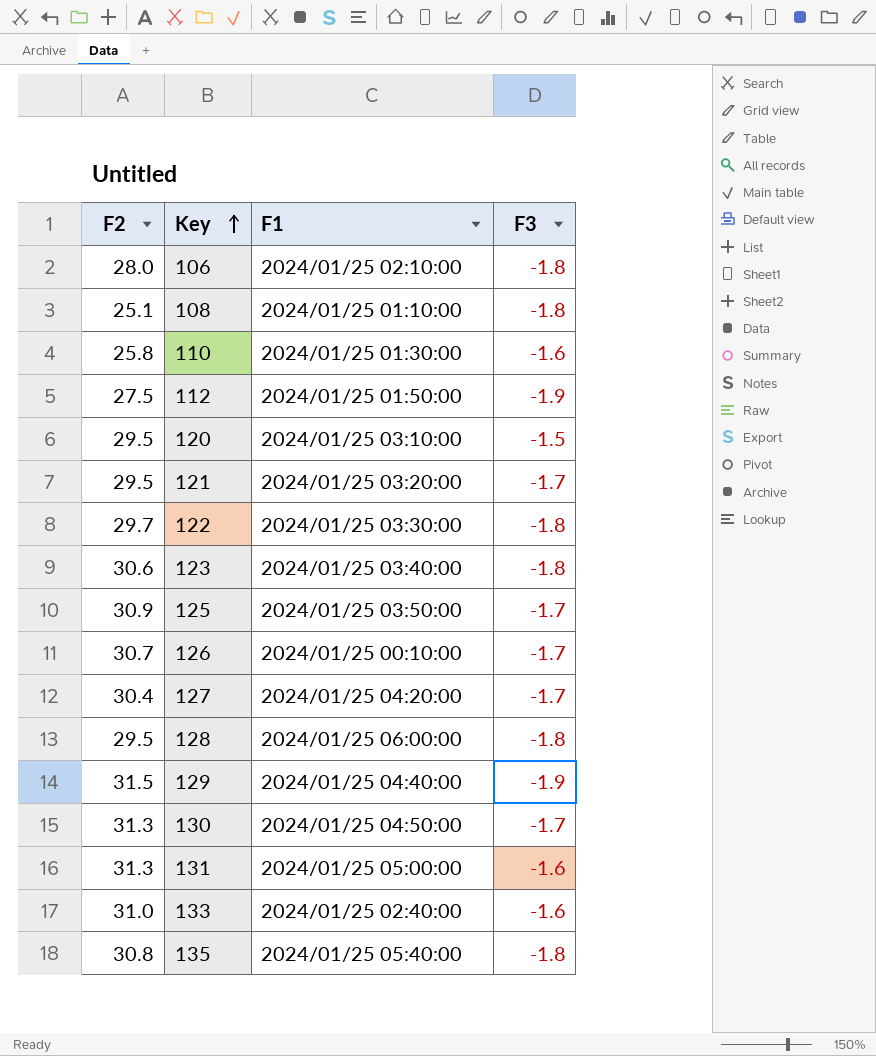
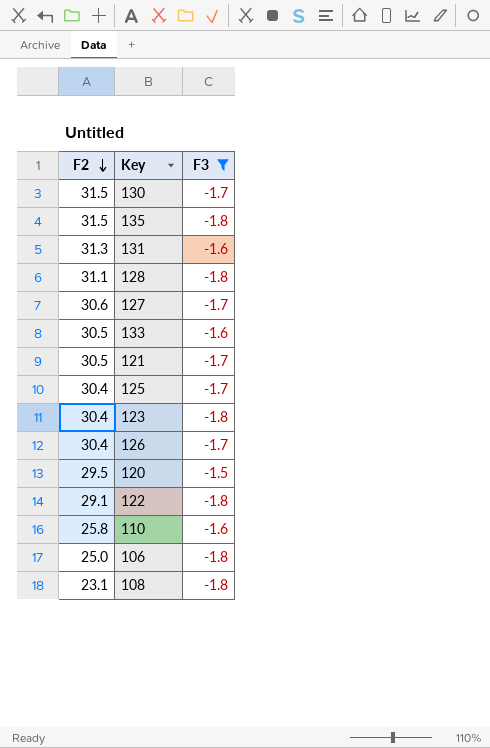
filter: none -> F3 != -1.9
row order: Key ascending -> F2 descending
column F1 | position: 3 -> none
130 | F2: 31.3 -> 31.5
135 | F2: 30.8 -> 31.5
128 | F2: 29.5 -> 31.1
127 | F2: 30.4 -> 30.6
133 | F2: 31.0 -> 30.5
121 | F2: 29.5 -> 30.5
125 | F2: 30.9 -> 30.4
123 | F2: 30.6 -> 30.4
126 | F2: 30.7 -> 30.4
122 | F2: 29.7 -> 29.1
106 | F2: 28.0 -> 25.0
108 | F2: 25.1 -> 23.1

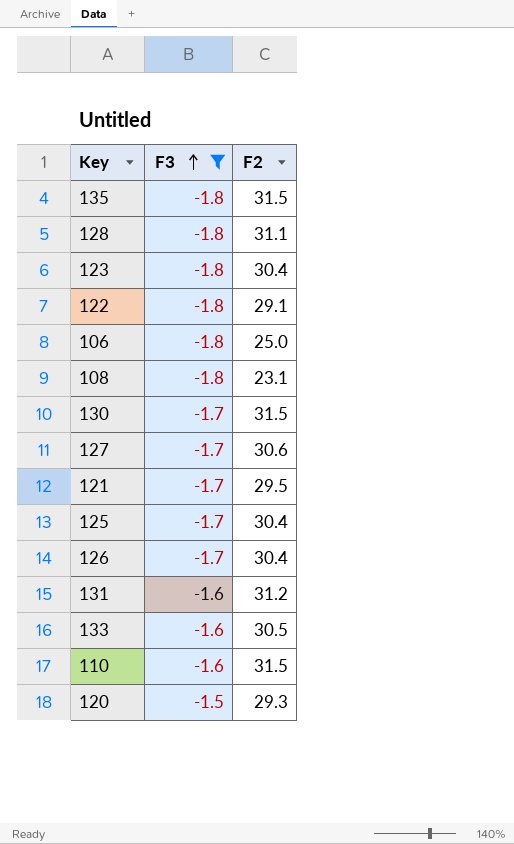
row order: F2 descending -> F3 ascending
column F2 | position: 1 -> 3
121 | F2: 30.5 -> 29.5
131 | F2: 31.3 -> 31.2
110 | F2: 25.8 -> 31.5
120 | F2: 29.5 -> 29.3

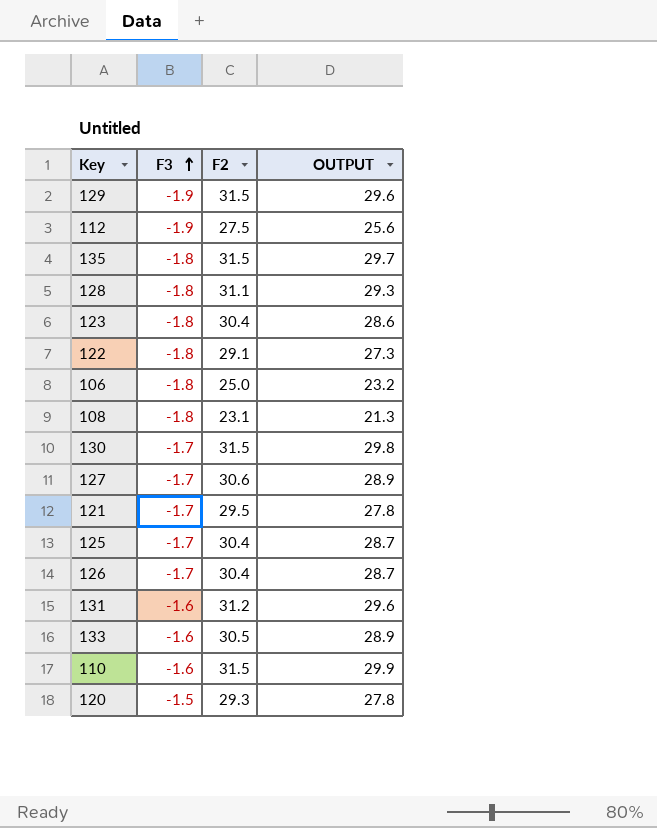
filter: F3 != -1.9 -> none
column OUTPUT | formula: none -> [F3] + [F2]

